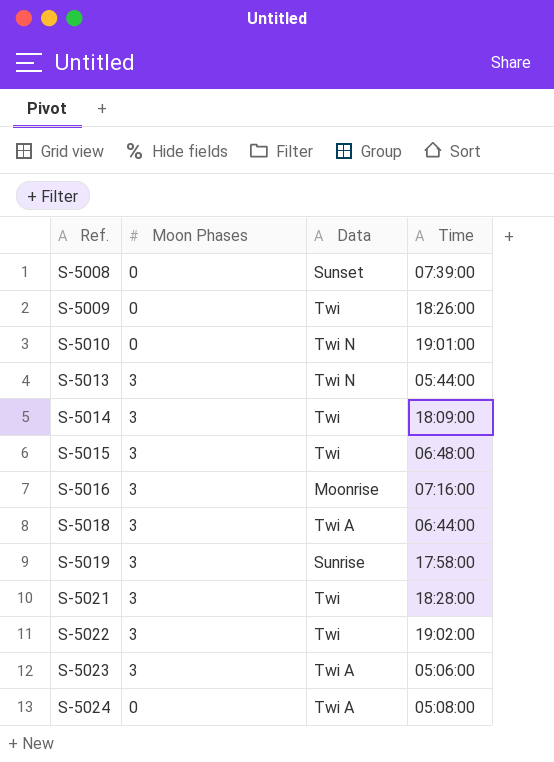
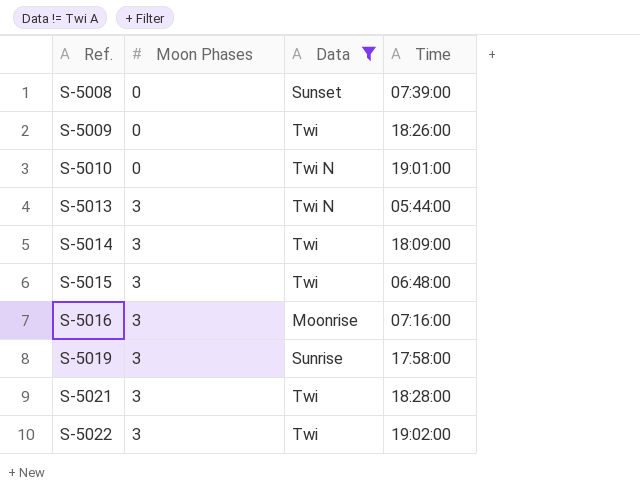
filter: none -> Data != Twi A

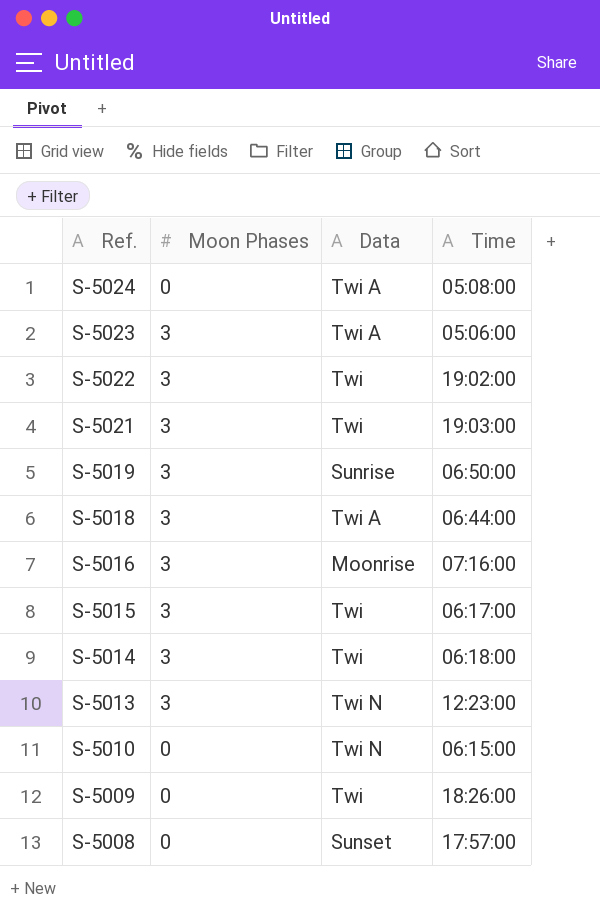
filter: Data != Twi A -> none
row order: Ref. ascending -> Ref. descending
S-5021 | Time: 18:28:00 -> 19:03:00
S-5019 | Time: 17:58:00 -> 06:50:00
S-5015 | Time: 06:48:00 -> 06:17:00
S-5014 | Time: 18:09:00 -> 06:18:00
S-5013 | Time: 05:44:00 -> 12:23:00
S-5010 | Time: 19:01:00 -> 06:15:00
S-5008 | Time: 07:39:00 -> 17:57:00

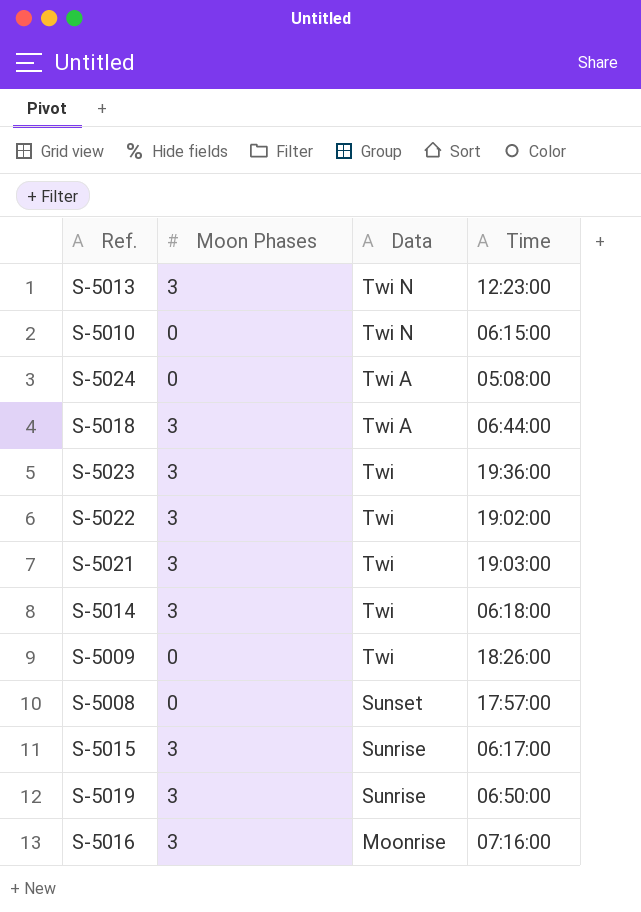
row order: Ref. descending -> Data descending
S-5023 | Data: Twi A -> Twi
S-5023 | Time: 05:06:00 -> 19:36:00
S-5015 | Data: Twi -> Sunrise

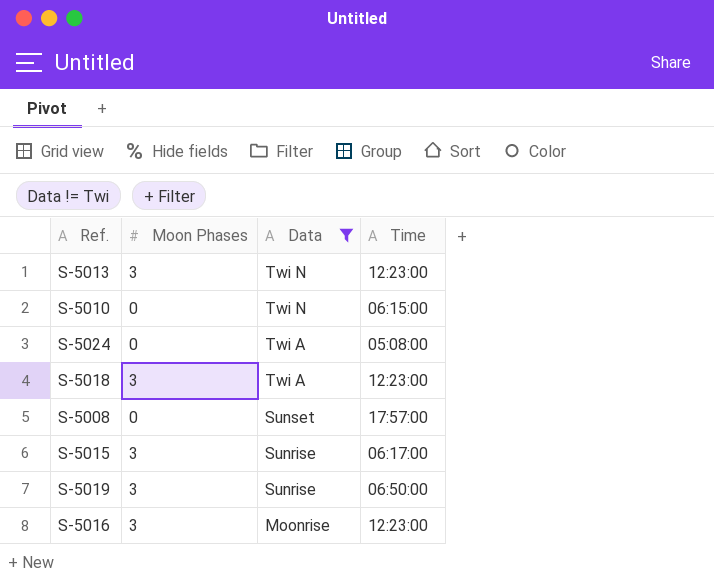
filter: none -> Data != Twi
S-5018 | Time: 06:44:00 -> 12:23:00
S-5016 | Time: 07:16:00 -> 12:23:00

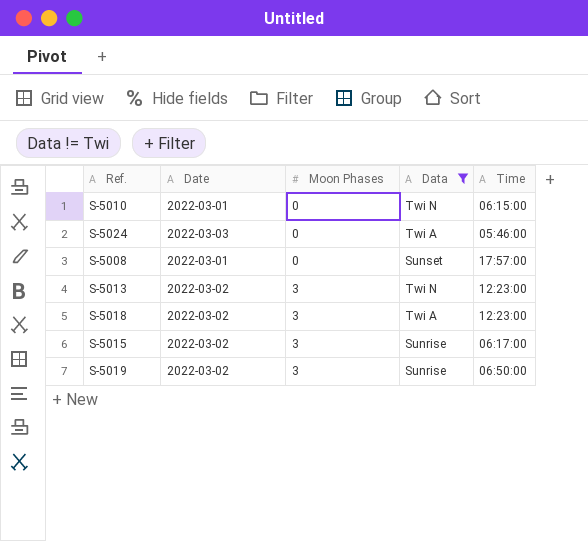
row order: Data descending -> Moon Phases ascending
column Date | position: none -> 2
row S-5016: 3 | Moonrise | 12:23:00 -> none
S-5024 | Time: 05:08:00 -> 05:46:00

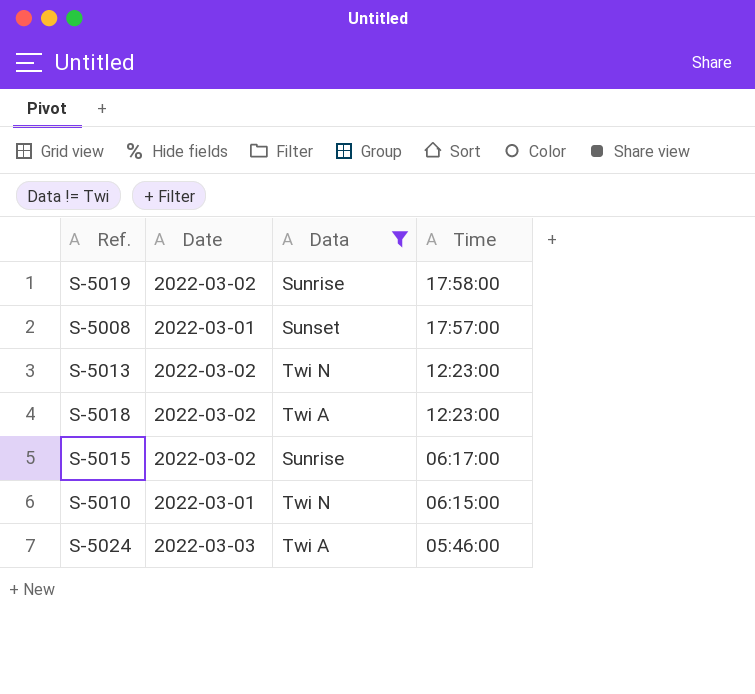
row order: Moon Phases ascending -> Time descending
column Moon Phases | position: 3 -> none
S-5019 | Time: 06:50:00 -> 17:58:00

